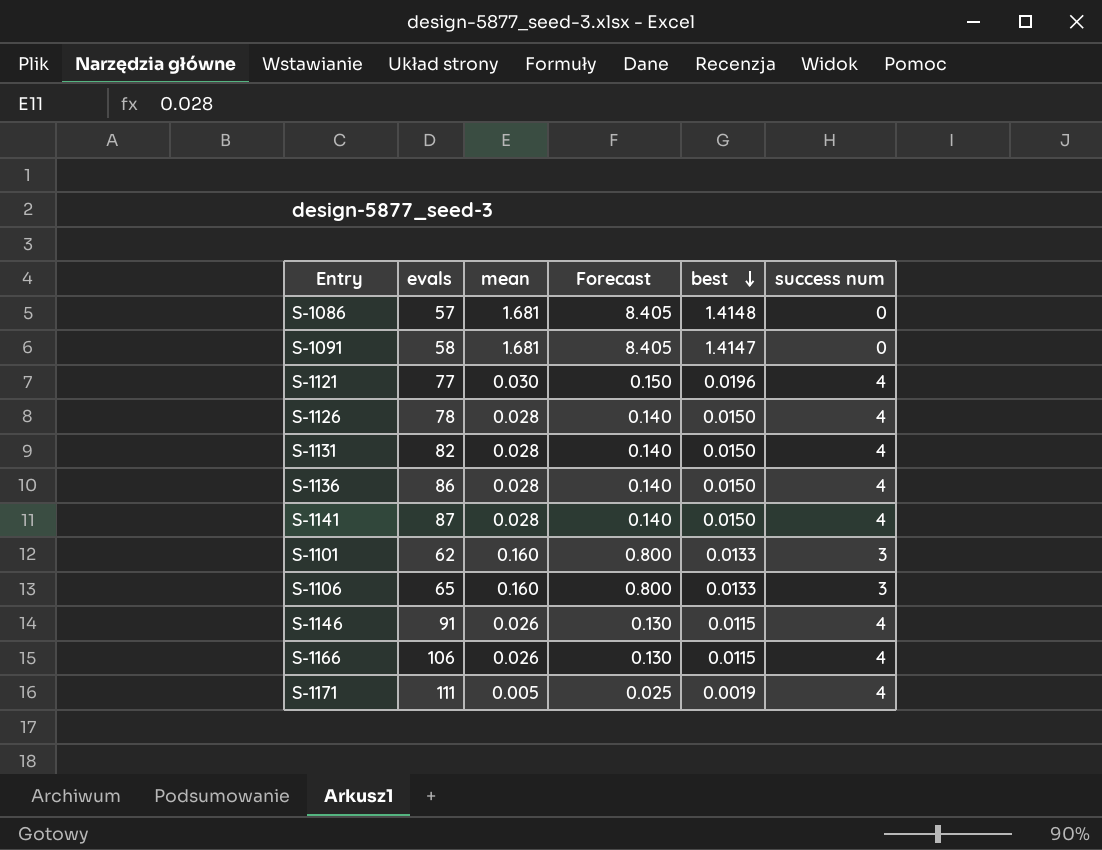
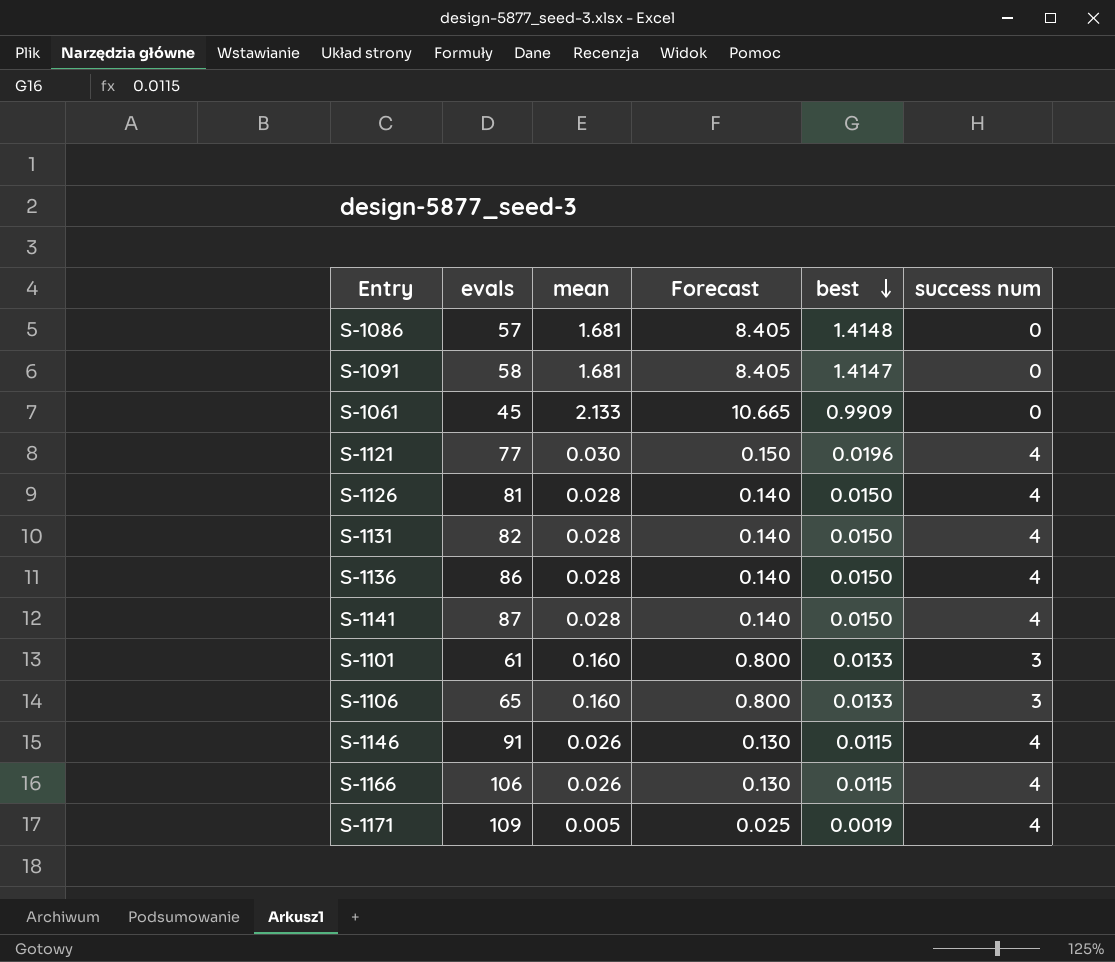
row S-1061: none -> 45 | 2.133 | 10.665 | 0.9909 | 0
S-1126 | evals: 78 -> 81
S-1101 | evals: 62 -> 61
S-1171 | evals: 111 -> 109

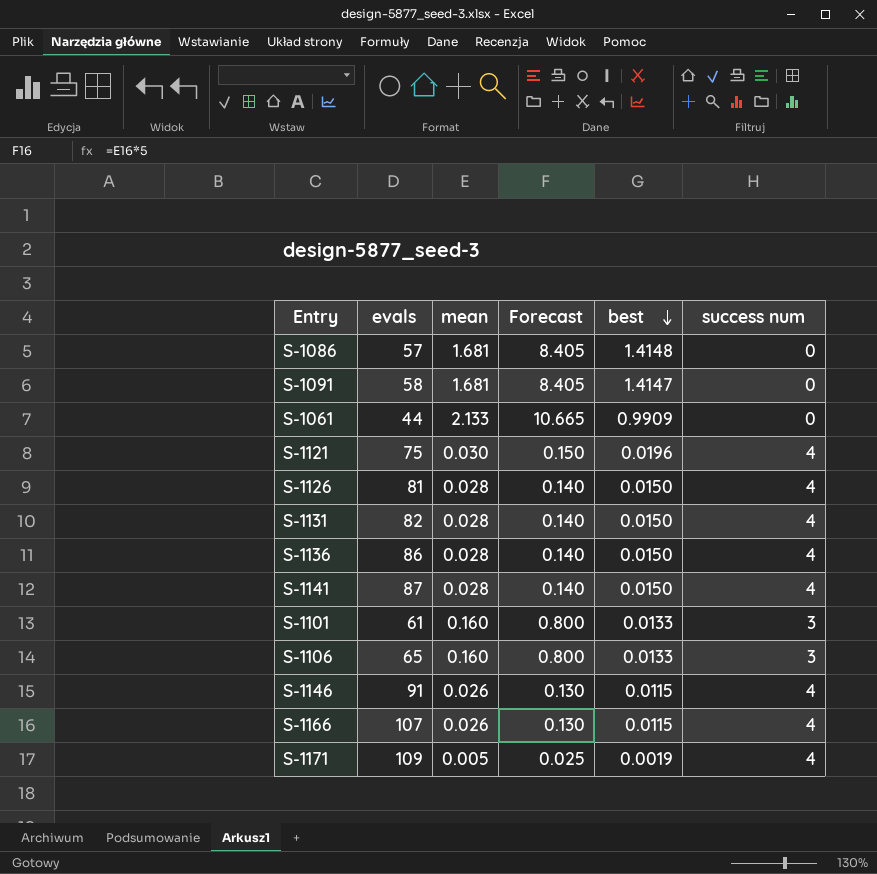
S-1061 | evals: 45 -> 44
S-1121 | evals: 77 -> 75
S-1166 | evals: 106 -> 107

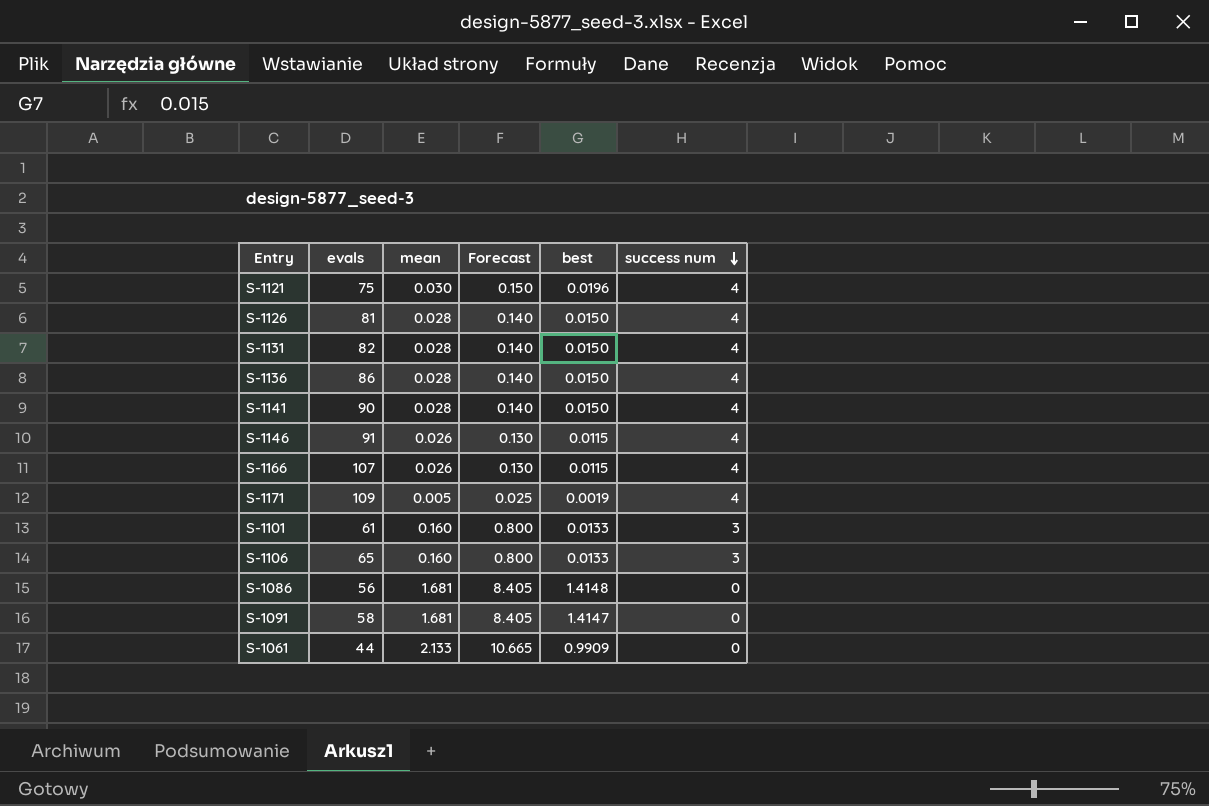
row order: best descending -> success num descending
S-1141 | evals: 87 -> 90
S-1086 | evals: 57 -> 56

